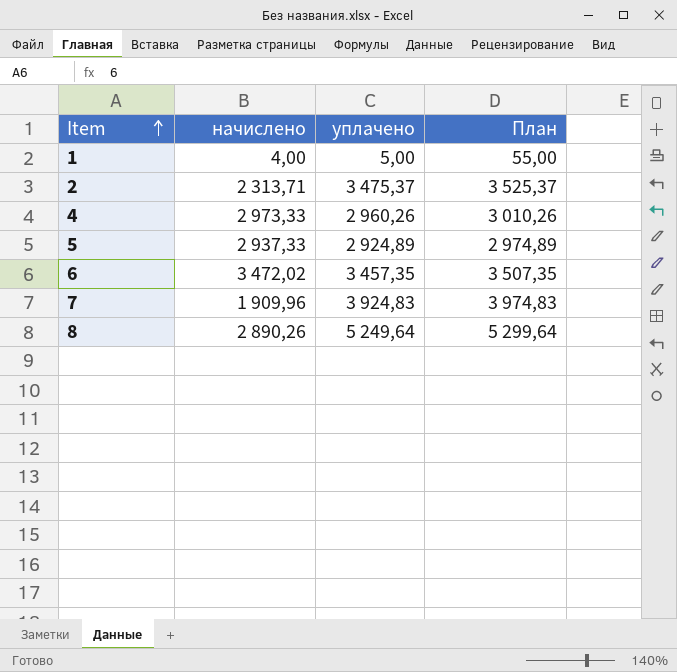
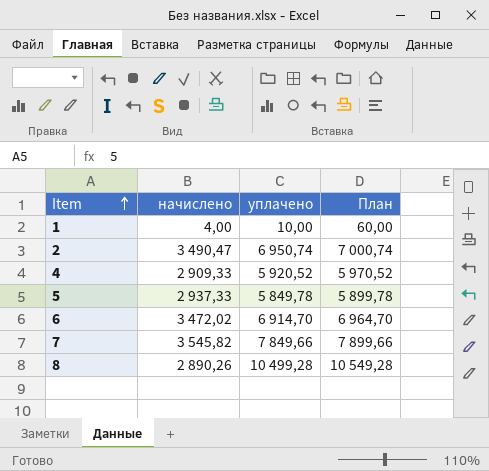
1 | уплачено: 5,00 -> 10,00
1 | План: 55,00 -> 60,00
2 | начислено: 2 313,71 -> 3 490,47
2 | уплачено: 3 475,37 -> 6 950,74
2 | План: 3 525,37 -> 7 000,74
4 | начислено: 2 973,33 -> 2 909,33
4 | уплачено: 2 960,26 -> 5 920,52
4 | План: 3 010,26 -> 5 970,52
5 | уплачено: 2 924,89 -> 5 849,78
5 | План: 2 974,89 -> 5 899,78
6 | уплачено: 3 457,35 -> 6 914,70
6 | План: 3 507,35 -> 6 964,70
7 | начислено: 1 909,96 -> 3 545,82
7 | уплачено: 3 924,83 -> 7 849,66
7 | План: 3 974,83 -> 7 899,66
8 | уплачено: 5 249,64 -> 10 499,28
8 | План: 5 299,64 -> 10 549,28

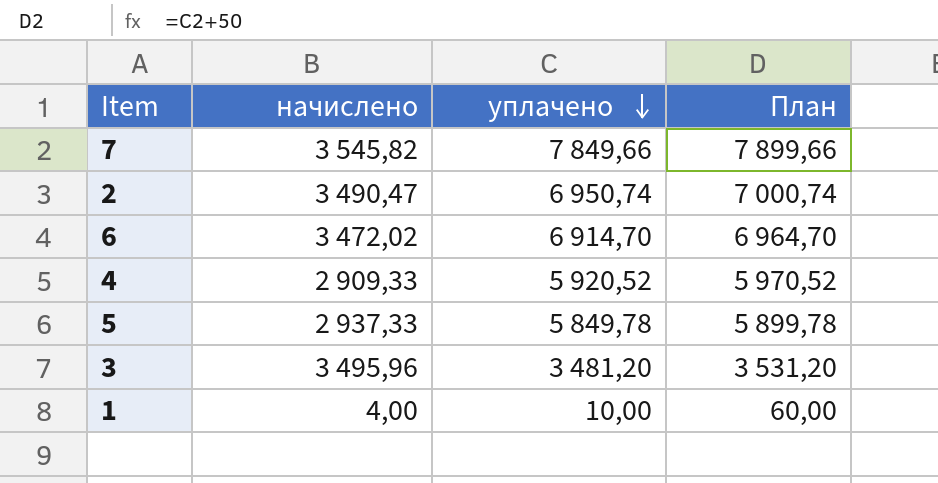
row order: Item ascending -> уплачено descending
row 8: 2 890,26 | 10 499,28 | 10 549,28 -> none
row 3: none -> 3 495,96 | 3 481,20 | 3 531,20

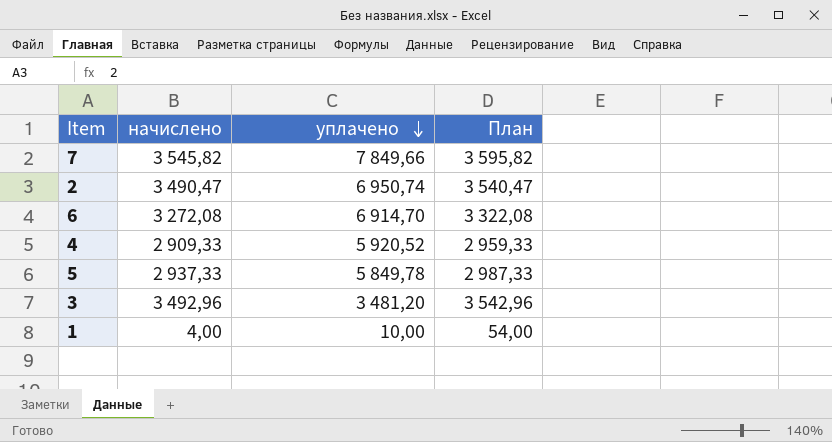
column План | formula: [уплачено] + 50 -> [начислено] + 50
6 | начислено: 3 472,02 -> 3 272,08
3 | начислено: 3 495,96 -> 3 492,96

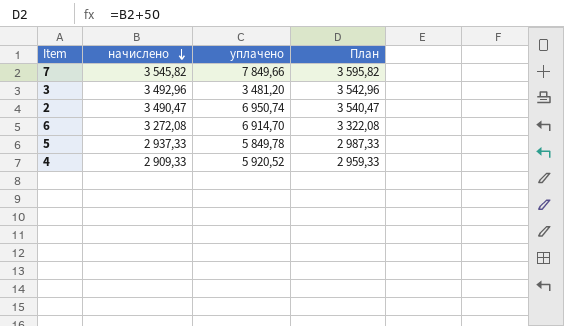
row order: уплачено descending -> начислено descending
row 1: 4,00 | 10,00 | 54,00 -> none

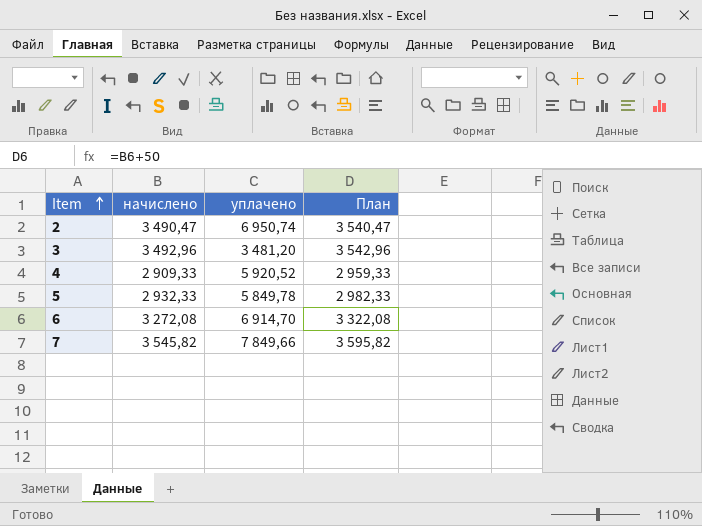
row order: начислено descending -> Item ascending
5 | начислено: 2 937,33 -> 2 932,33
5 | План: 2 987,33 -> 2 982,33

